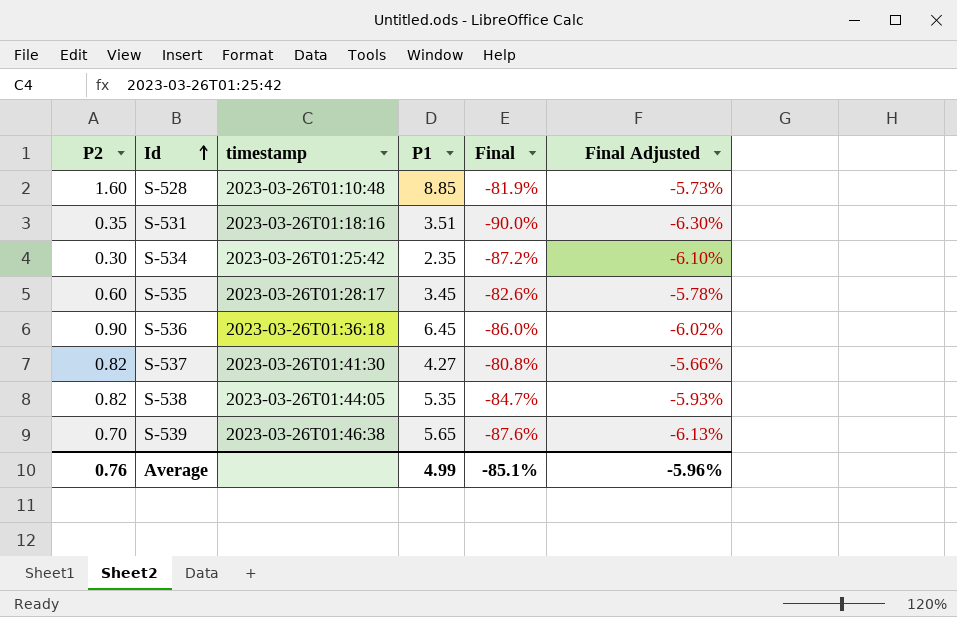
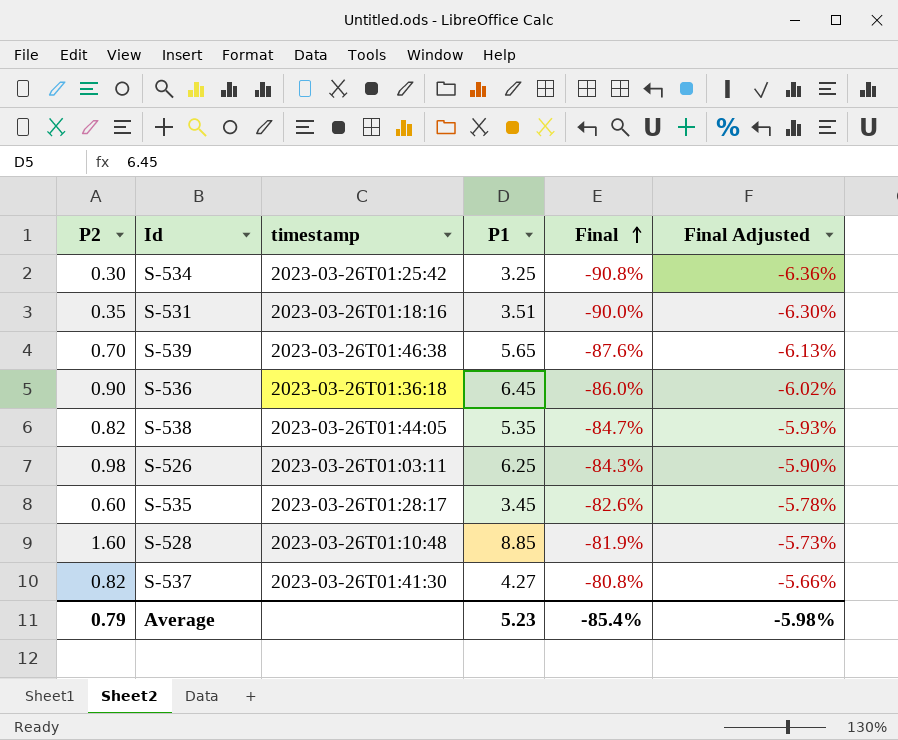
row order: Id ascending -> Final ascending
S-534 | P1: 2.35 -> 3.25
S-534 | Final: -87.2% -> -90.8%
S-534 | Final Adjusted: -6.10% -> -6.36%
row S-526: none -> 0.98 | 2023-03-26T01:03:11 | 6.25 | -84.3% | -5.90%
Average | P2: 0.76 -> 0.79
Average | P1: 4.99 -> 5.23
Average | Final: -85.1% -> -85.4%
Average | Final Adjusted: -5.96% -> -5.98%

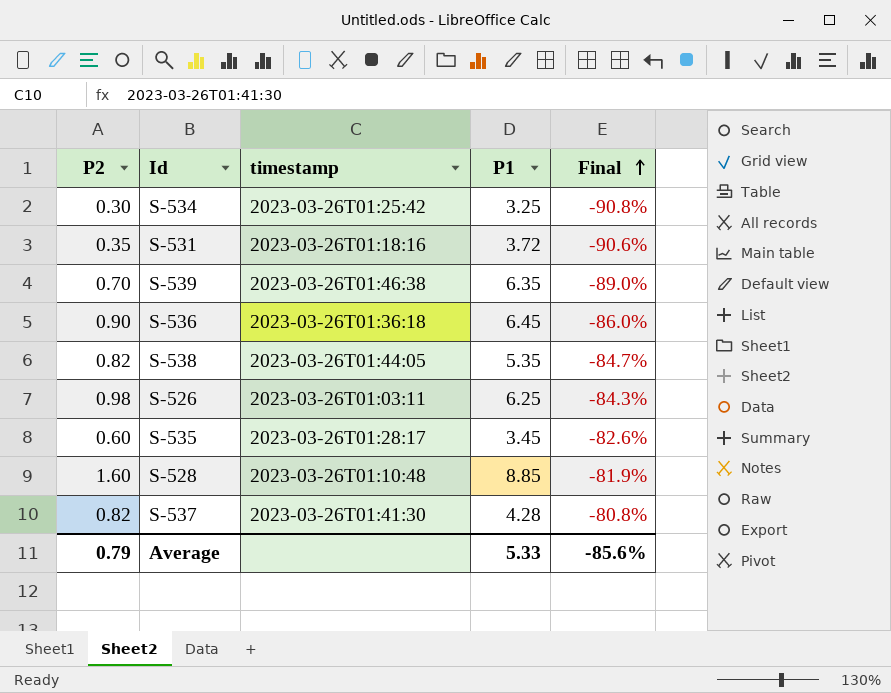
column Final Adjusted | formula: [Final] * 0.07 -> none
S-531 | P1: 3.51 -> 3.72
S-531 | Final: -90.0% -> -90.6%
S-539 | P1: 5.65 -> 6.35
S-539 | Final: -87.6% -> -89.0%
S-537 | P1: 4.27 -> 4.28
Average | P1: 5.23 -> 5.33
Average | Final: -85.4% -> -85.6%

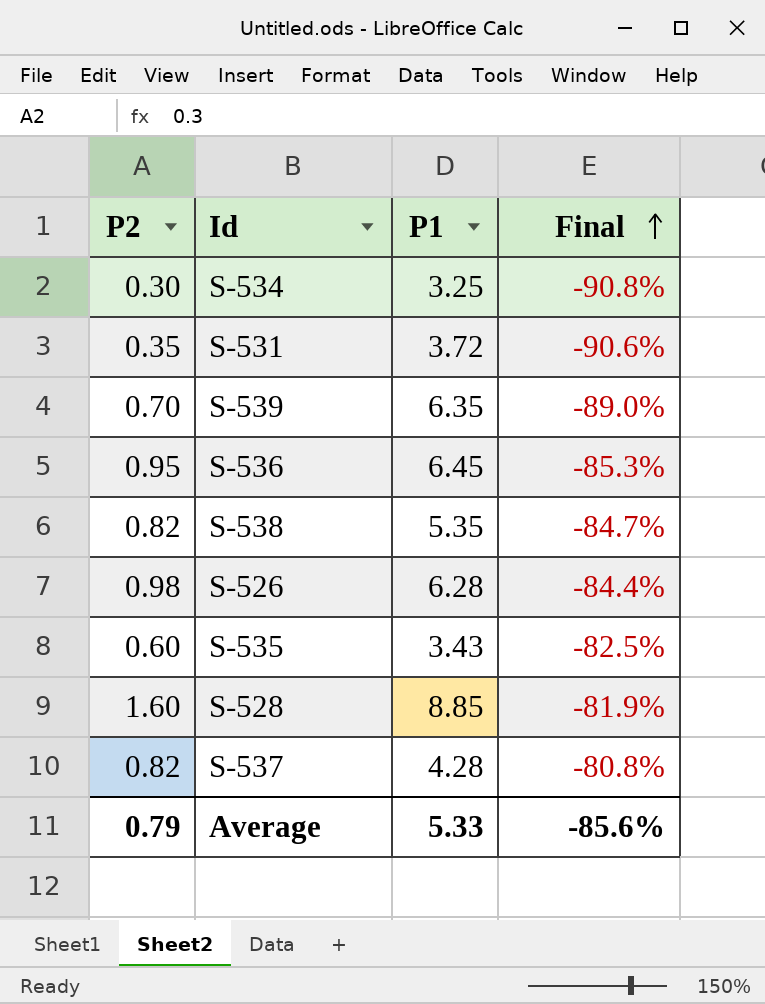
column timestamp | position: 3 -> none
S-536 | P2: 0.90 -> 0.95
S-536 | Final: -86.0% -> -85.3%
S-526 | P1: 6.25 -> 6.28
S-526 | Final: -84.3% -> -84.4%
S-535 | P1: 3.45 -> 3.43
S-535 | Final: -82.6% -> -82.5%

